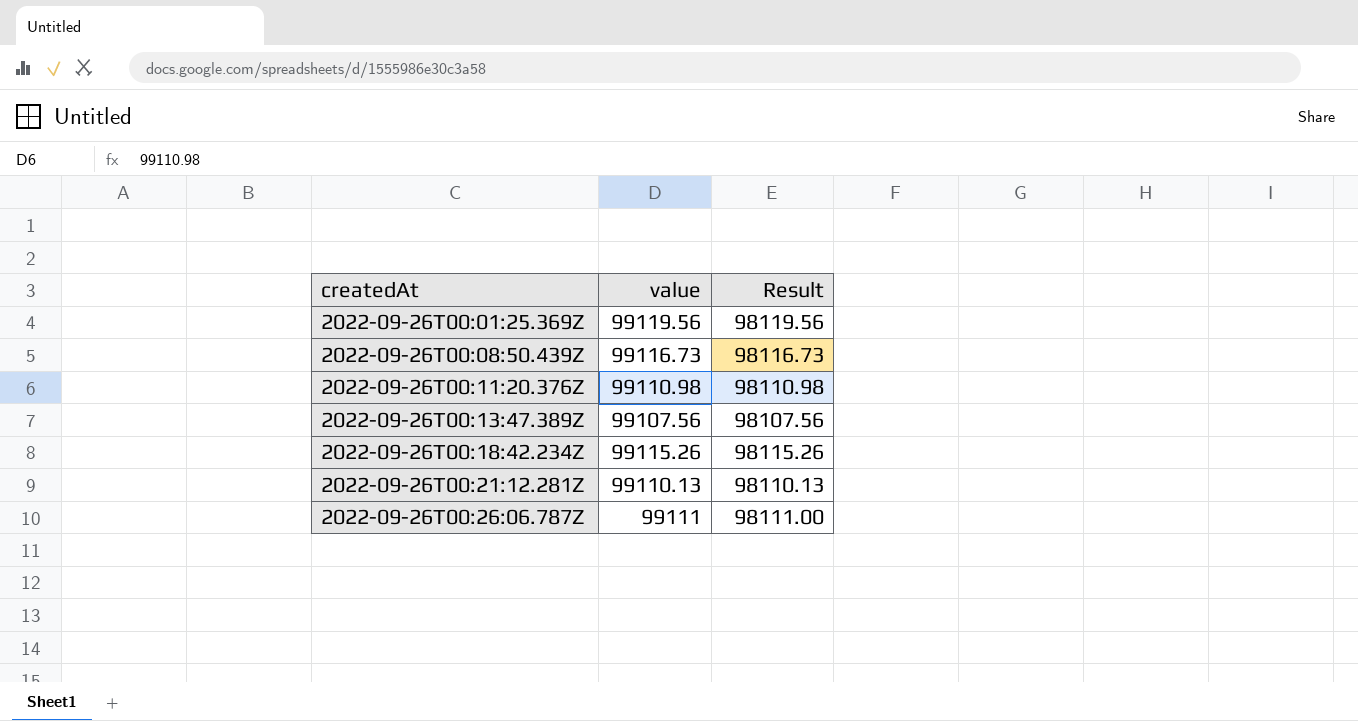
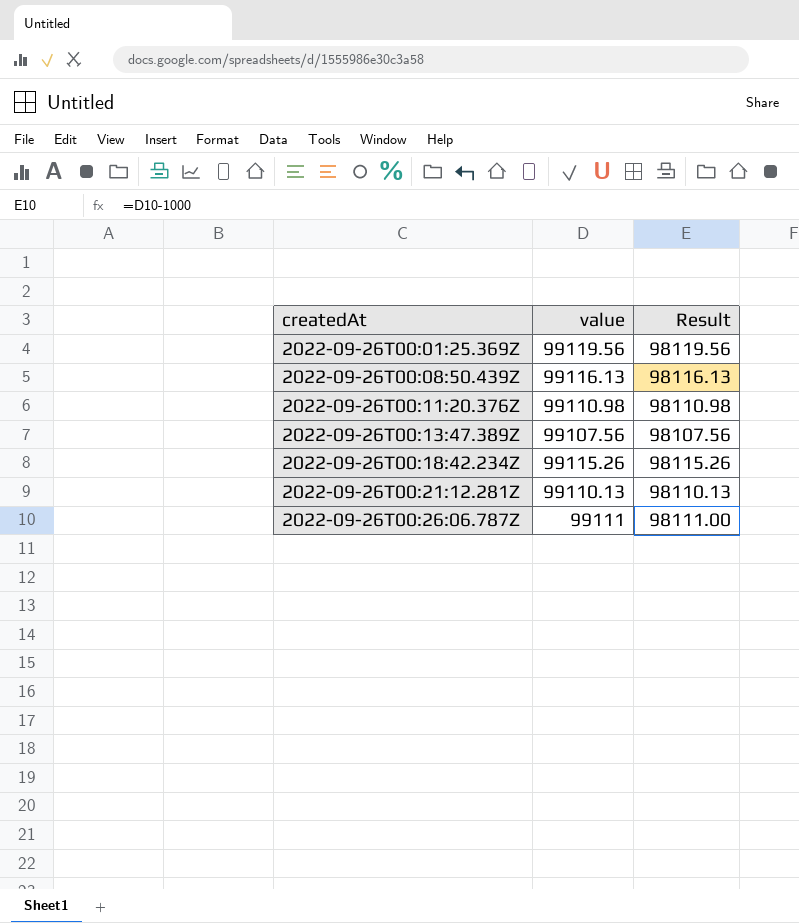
2022-09-26T00:08:50.439Z | value: 99116.73 -> 99116.13
2022-09-26T00:08:50.439Z | Result: 98116.73 -> 98116.13

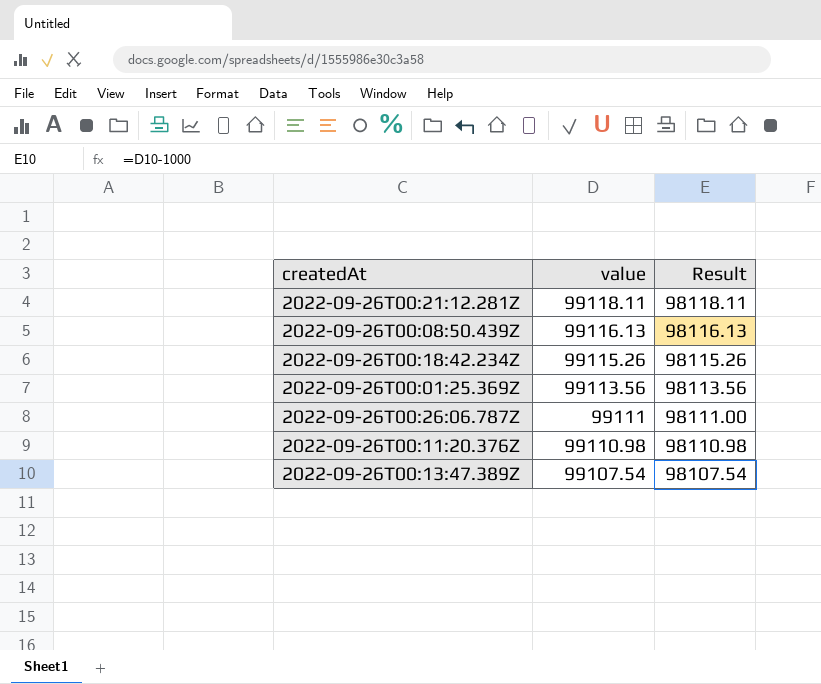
row order: createdAt ascending -> value descending
2022-09-26T00:21:12.281Z | value: 99110.13 -> 99118.11
2022-09-26T00:21:12.281Z | Result: 98110.13 -> 98118.11
2022-09-26T00:01:25.369Z | value: 99119.56 -> 99113.56
2022-09-26T00:01:25.369Z | Result: 98119.56 -> 98113.56
2022-09-26T00:13:47.389Z | value: 99107.56 -> 99107.54
2022-09-26T00:13:47.389Z | Result: 98107.56 -> 98107.54

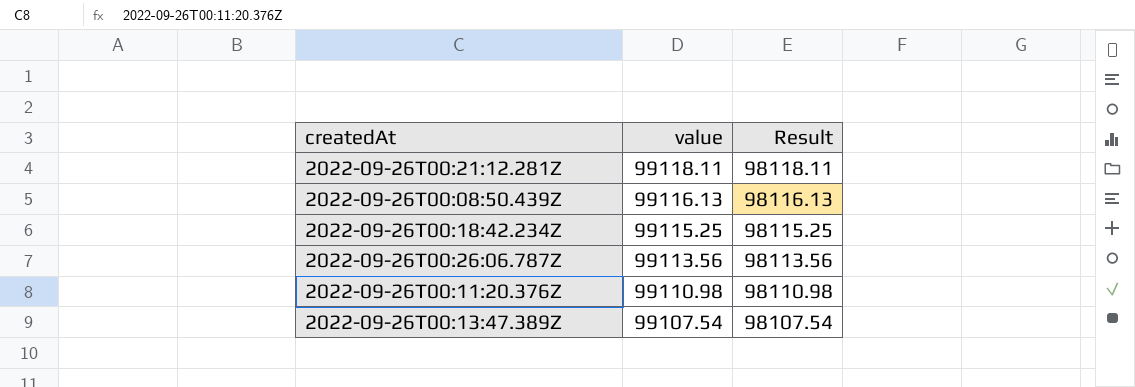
row 2022-09-26T00:01:25.369Z: 99113.56 | 98113.56 -> none
2022-09-26T00:18:42.234Z | value: 99115.26 -> 99115.25
2022-09-26T00:18:42.234Z | Result: 98115.26 -> 98115.25
2022-09-26T00:26:06.787Z | value: 99111 -> 99113.56
2022-09-26T00:26:06.787Z | Result: 98111.00 -> 98113.56

